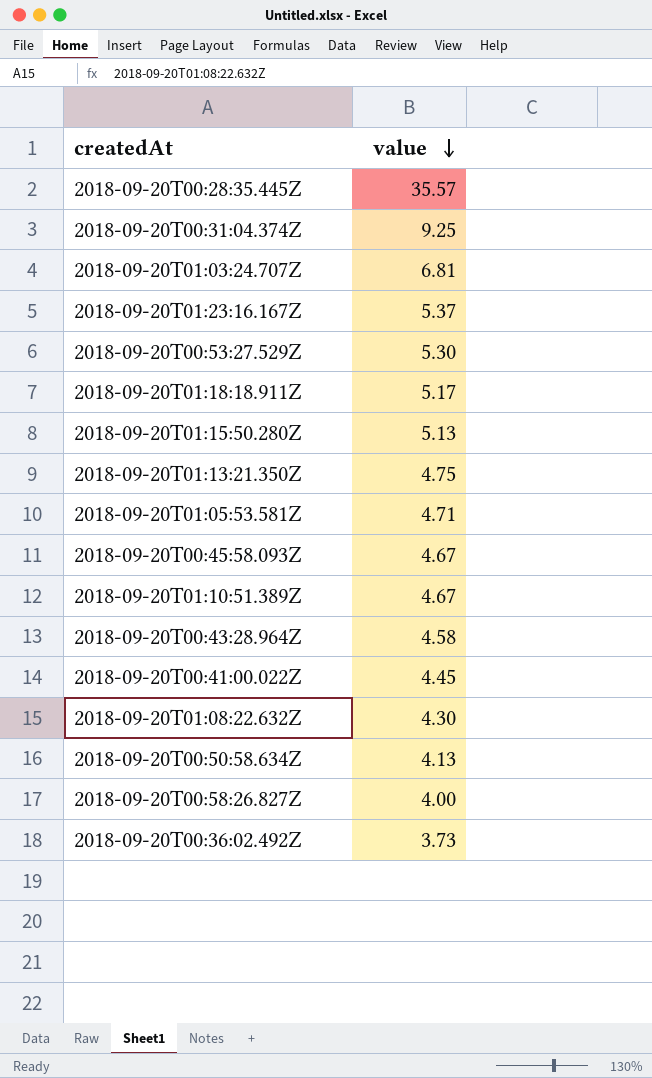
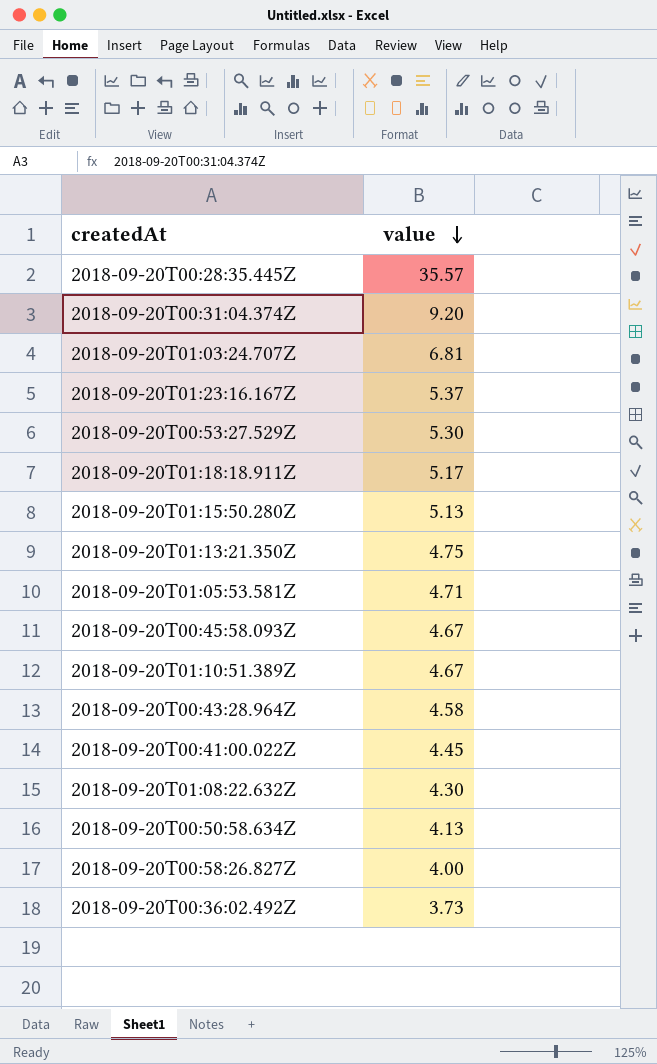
2018-09-20T00:31:04.374Z | value: 9.25 -> 9.20

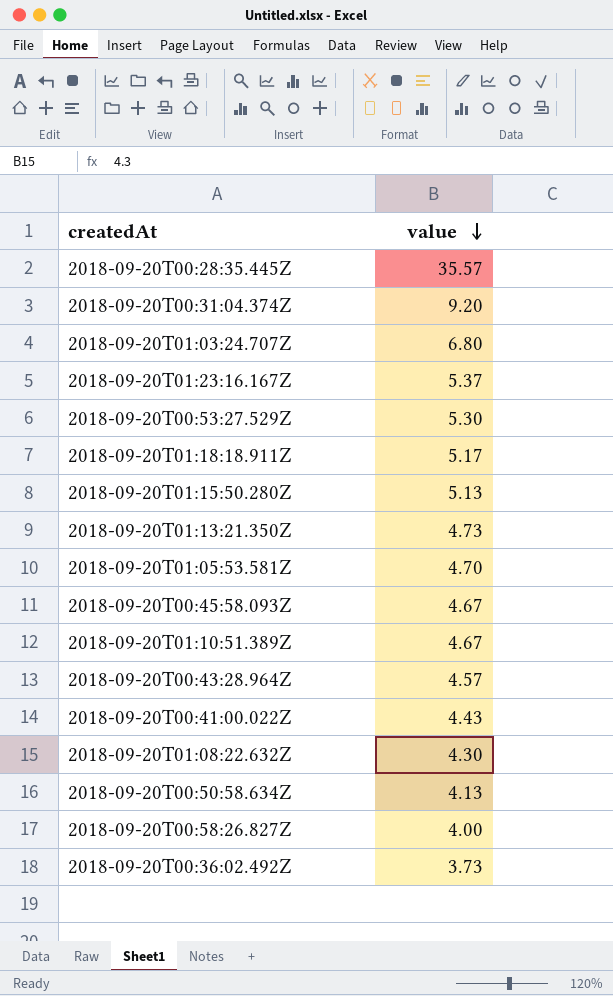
2018-09-20T01:03:24.707Z | value: 6.81 -> 6.80
2018-09-20T01:13:21.350Z | value: 4.75 -> 4.73
2018-09-20T01:05:53.581Z | value: 4.71 -> 4.70
2018-09-20T00:43:28.964Z | value: 4.58 -> 4.57
2018-09-20T00:41:00.022Z | value: 4.45 -> 4.43

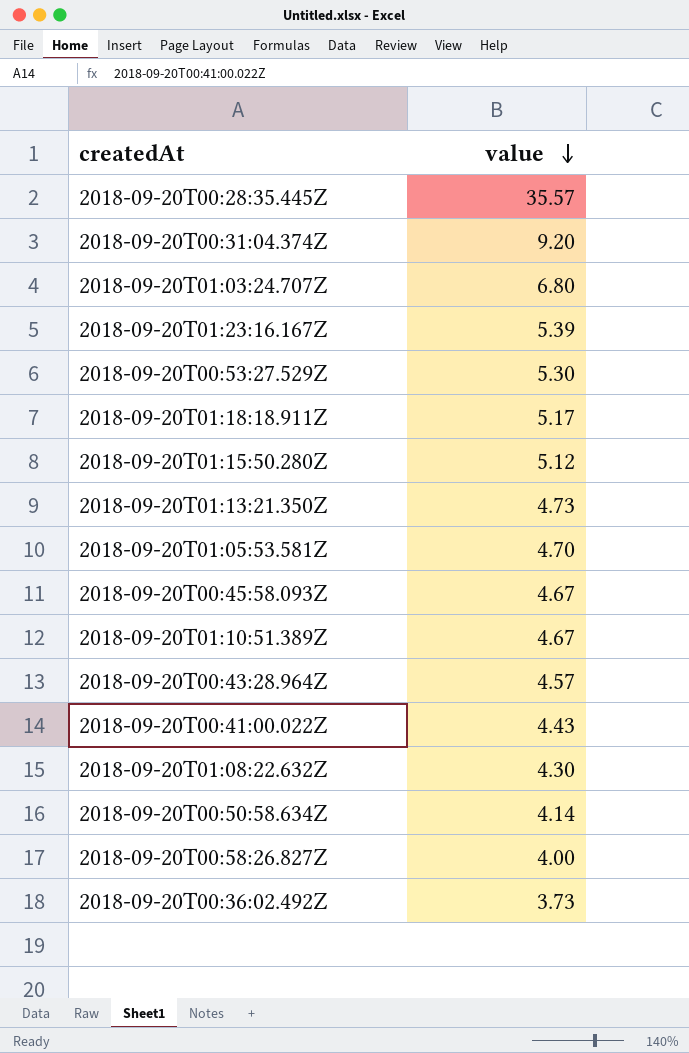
2018-09-20T01:23:16.167Z | value: 5.37 -> 5.39
2018-09-20T01:15:50.280Z | value: 5.13 -> 5.12
2018-09-20T00:50:58.634Z | value: 4.13 -> 4.14

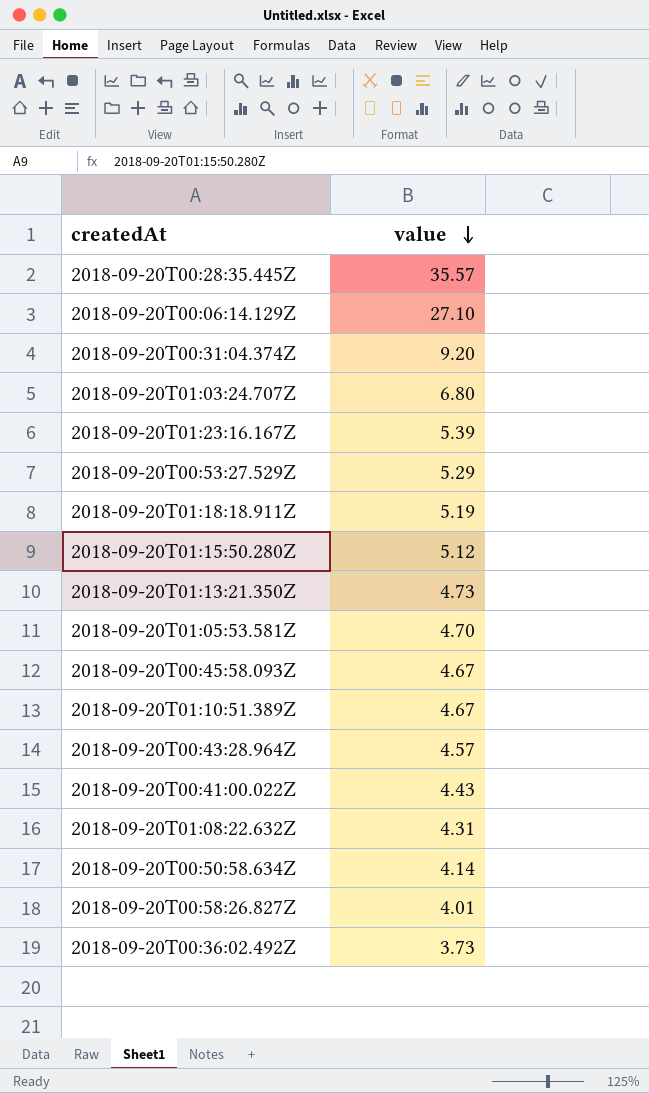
row 2018-09-20T00:06:14.129Z: none -> 27.10
2018-09-20T00:53:27.529Z | value: 5.30 -> 5.29
2018-09-20T01:18:18.911Z | value: 5.17 -> 5.19
2018-09-20T01:08:22.632Z | value: 4.30 -> 4.31
2018-09-20T00:58:26.827Z | value: 4.00 -> 4.01

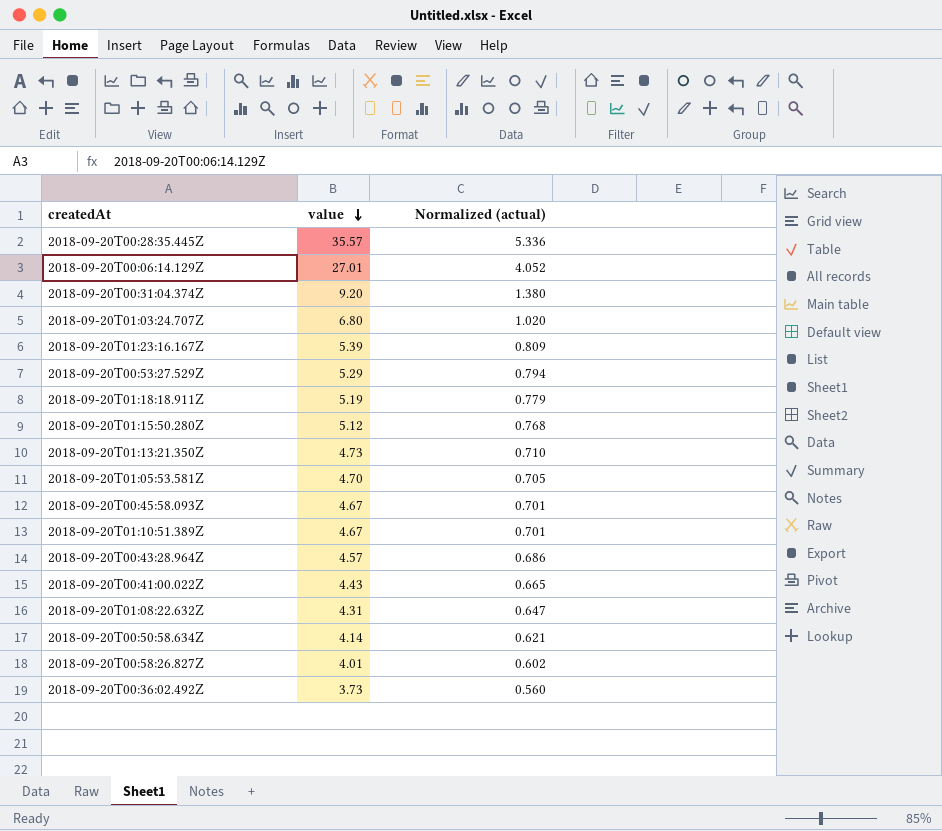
column Normalized (actual) | formula: none -> [value] * 0.15
2018-09-20T00:06:14.129Z | value: 27.10 -> 27.01

